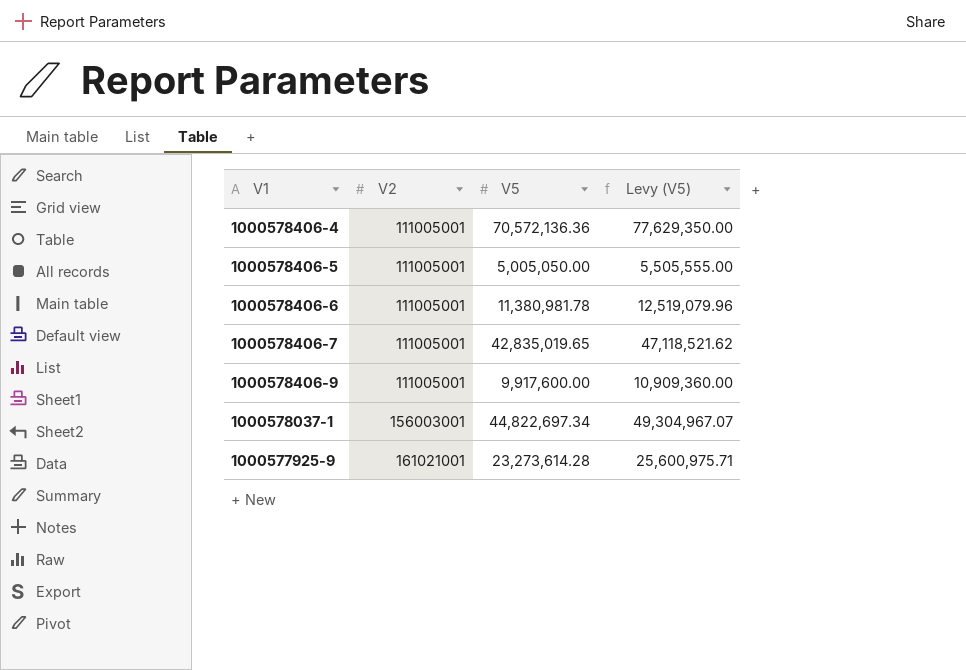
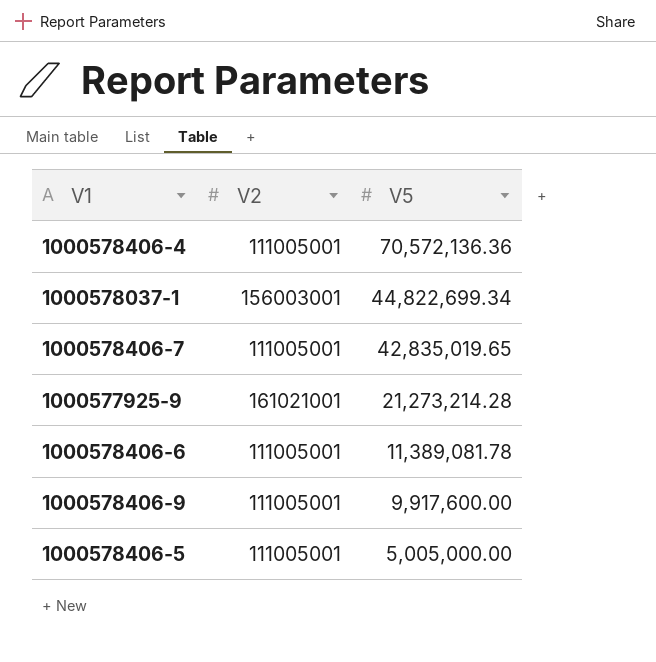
row order: V2 ascending -> V5 descending
column Levy (V5) | formula: [V5] * 1.1 -> none
1000578037-1 | V5: 44,822,697.34 -> 44,822,699.34
1000577925-9 | V5: 23,273,614.28 -> 21,273,214.28
1000578406-6 | V5: 11,380,981.78 -> 11,389,081.78
1000578406-5 | V5: 5,005,050.00 -> 5,005,000.00

